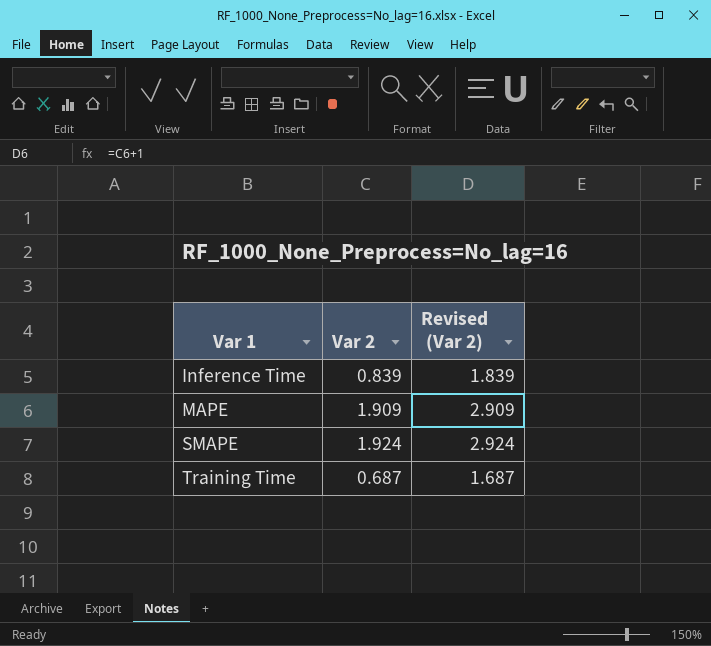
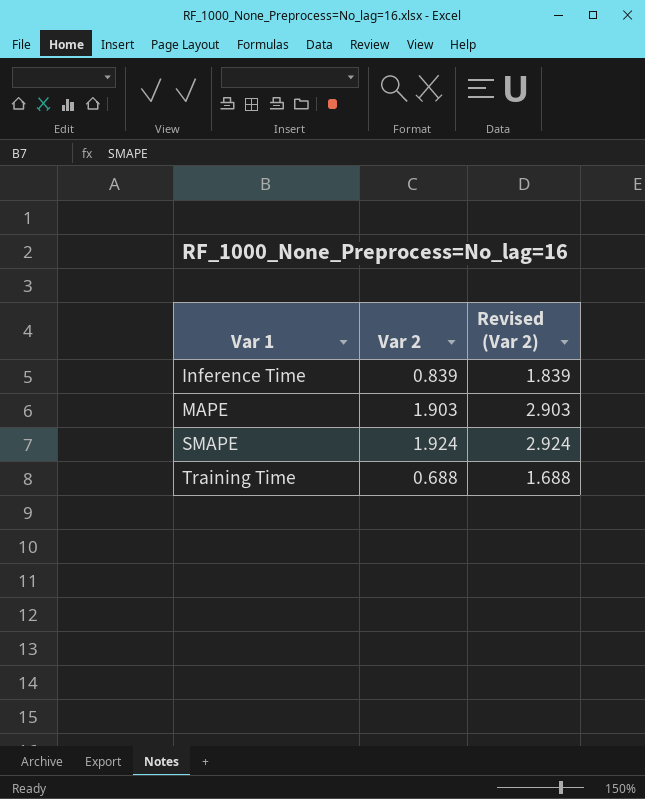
MAPE | Var 2: 1.909 -> 1.903
MAPE | Revised (Var 2): 2.909 -> 2.903
Training Time | Var 2: 0.687 -> 0.688
Training Time | Revised (Var 2): 1.687 -> 1.688

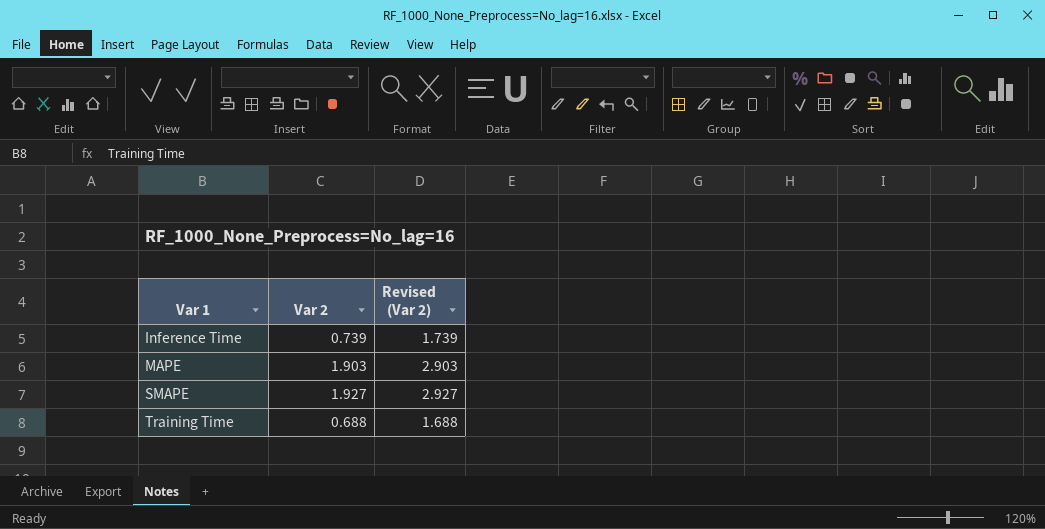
Inference Time | Var 2: 0.839 -> 0.739
Inference Time | Revised (Var 2): 1.839 -> 1.739
SMAPE | Var 2: 1.924 -> 1.927
SMAPE | Revised (Var 2): 2.924 -> 2.927

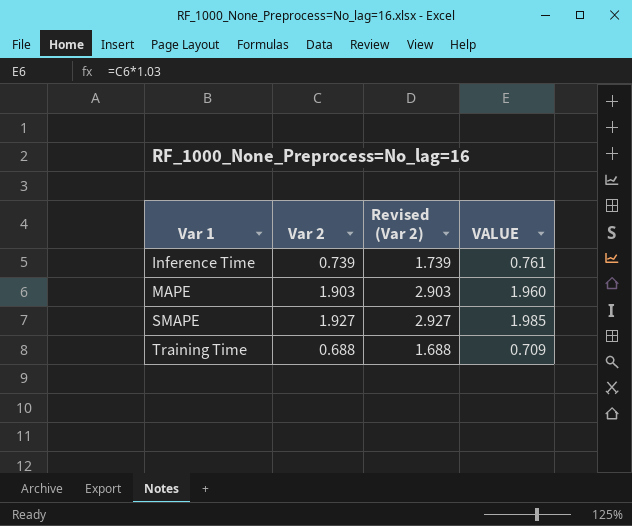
column VALUE | formula: none -> [Var 2] * 1.03

